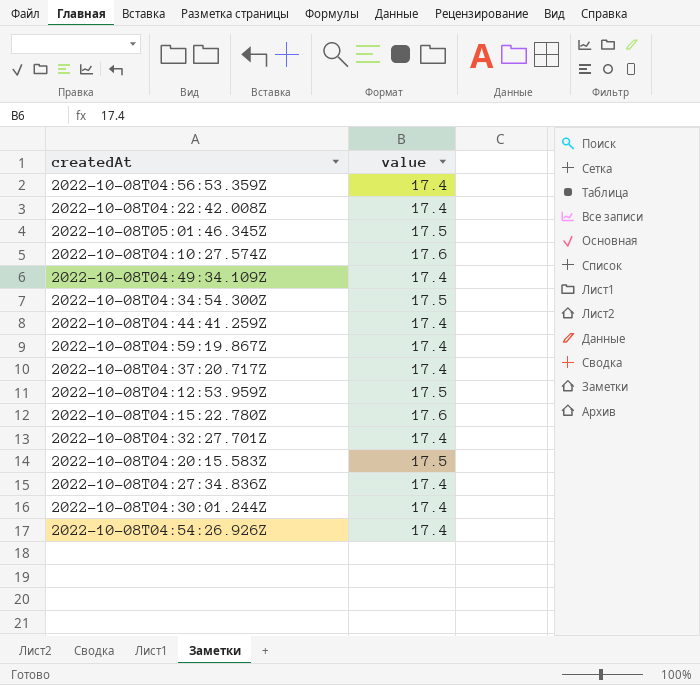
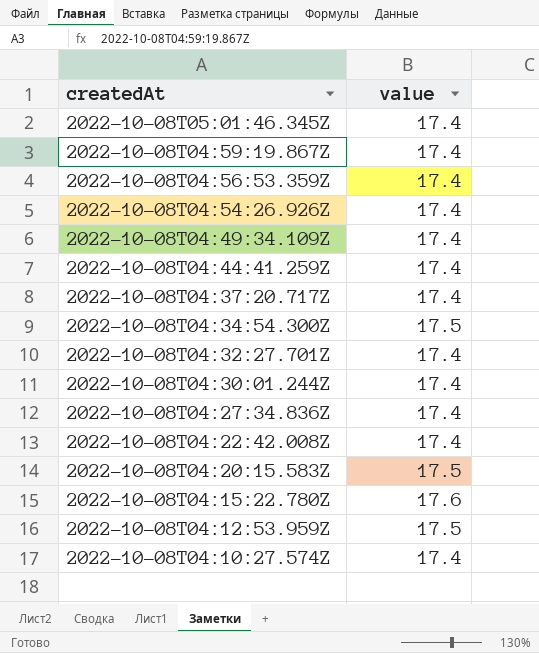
row order: none -> createdAt descending
2022-10-08T05:01:46.345Z | value: 17.5 -> 17.4
2022-10-08T04:10:27.574Z | value: 17.6 -> 17.4

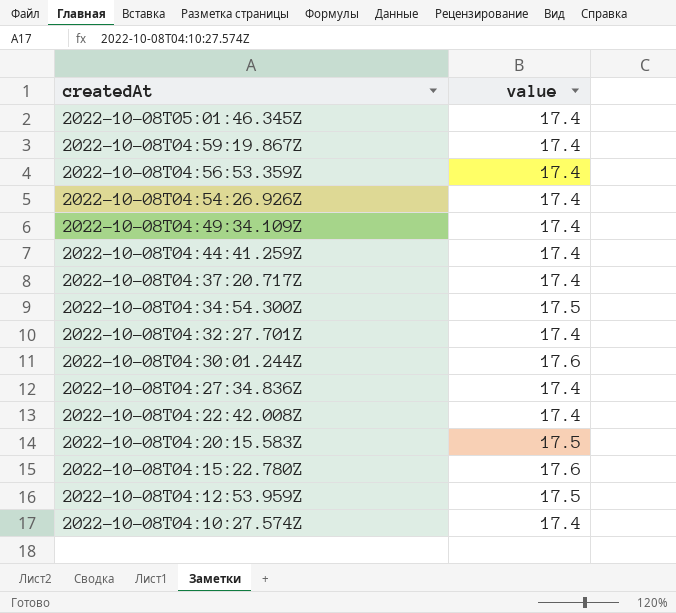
2022-10-08T04:30:01.244Z | value: 17.4 -> 17.6

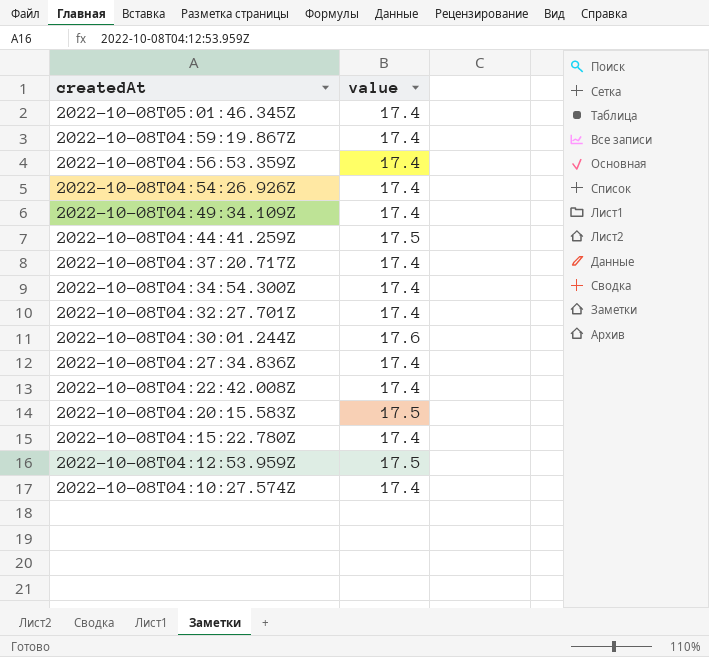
2022-10-08T04:44:41.259Z | value: 17.4 -> 17.5
2022-10-08T04:34:54.300Z | value: 17.5 -> 17.4
2022-10-08T04:15:22.780Z | value: 17.6 -> 17.4

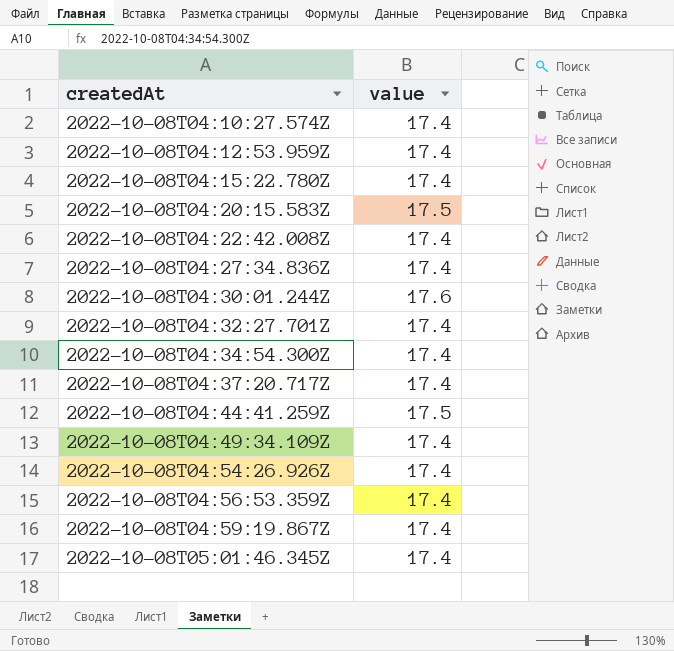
row order: createdAt descending -> createdAt ascending
2022-10-08T04:12:53.959Z | value: 17.5 -> 17.4

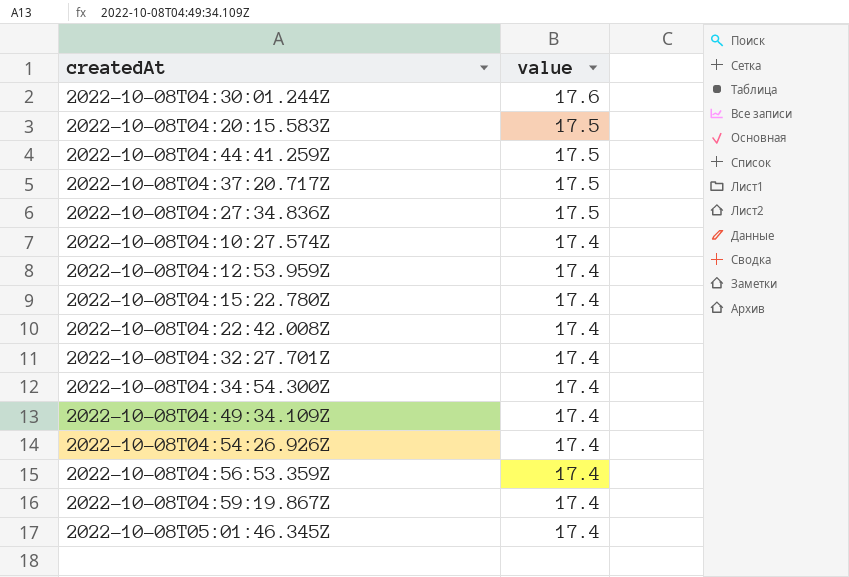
row order: createdAt ascending -> value descending
2022-10-08T04:37:20.717Z | value: 17.4 -> 17.5
2022-10-08T04:27:34.836Z | value: 17.4 -> 17.5

